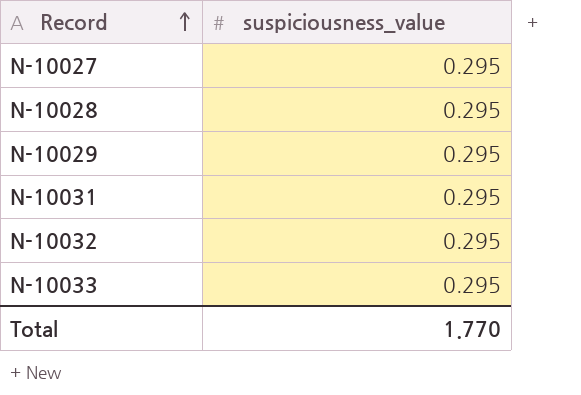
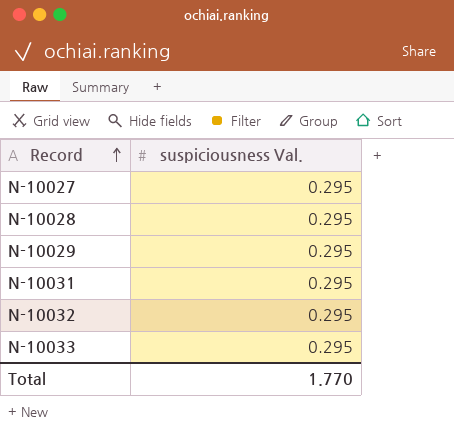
column name: suspiciousness_value -> suspiciousness Val.

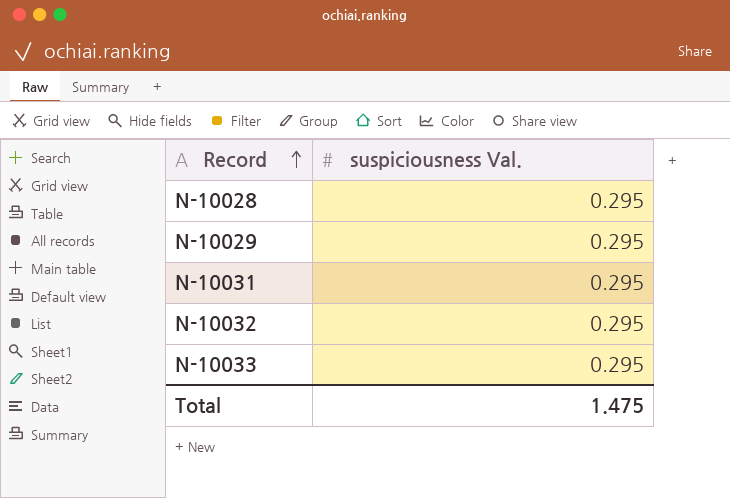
row N-10027: 0.295 -> none
Total | suspiciousness Val.: 1.770 -> 1.475

